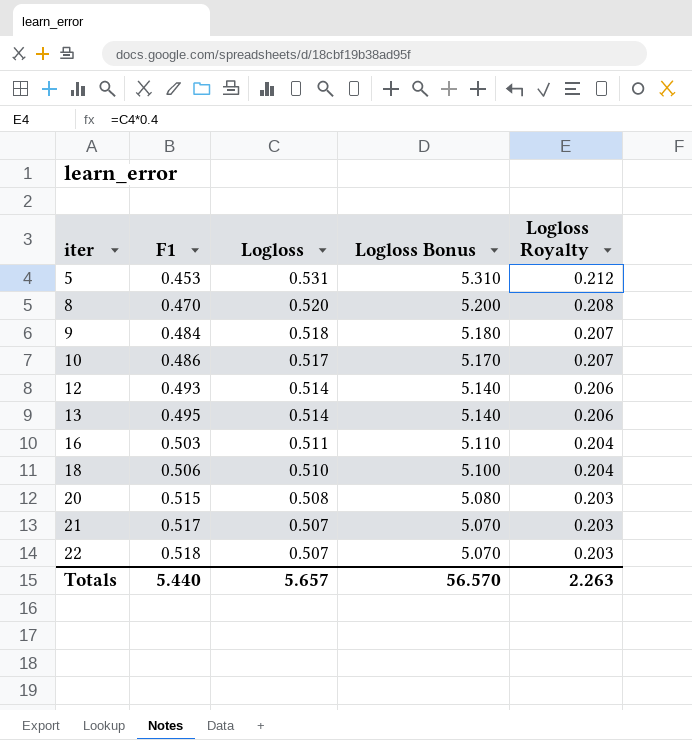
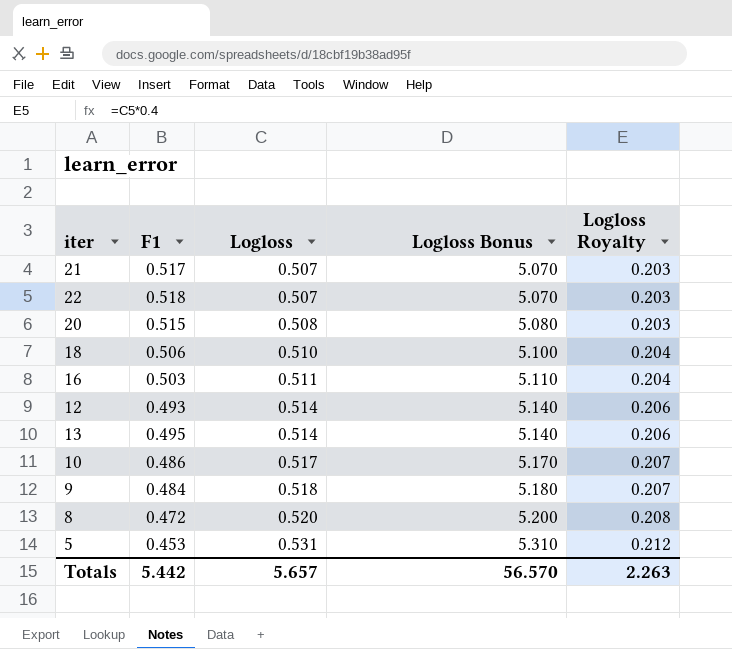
row order: iter ascending -> Logloss ascending
8 | F1: 0.470 -> 0.472
Totals | F1: 5.440 -> 5.442

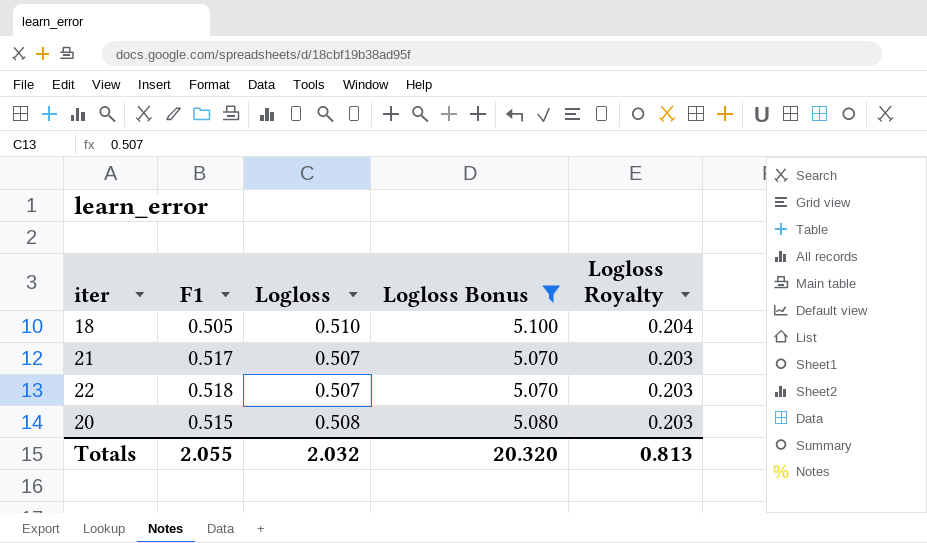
filter: none -> Logloss Bonus <= 5.100
row order: Logloss ascending -> Logloss Royalty descending
18 | F1: 0.506 -> 0.505
Totals | F1: 5.442 -> 2.055
Totals | Logloss: 5.657 -> 2.032
Totals | Logloss Bonus: 56.570 -> 20.320
Totals | Logloss Royalty: 2.263 -> 0.813

